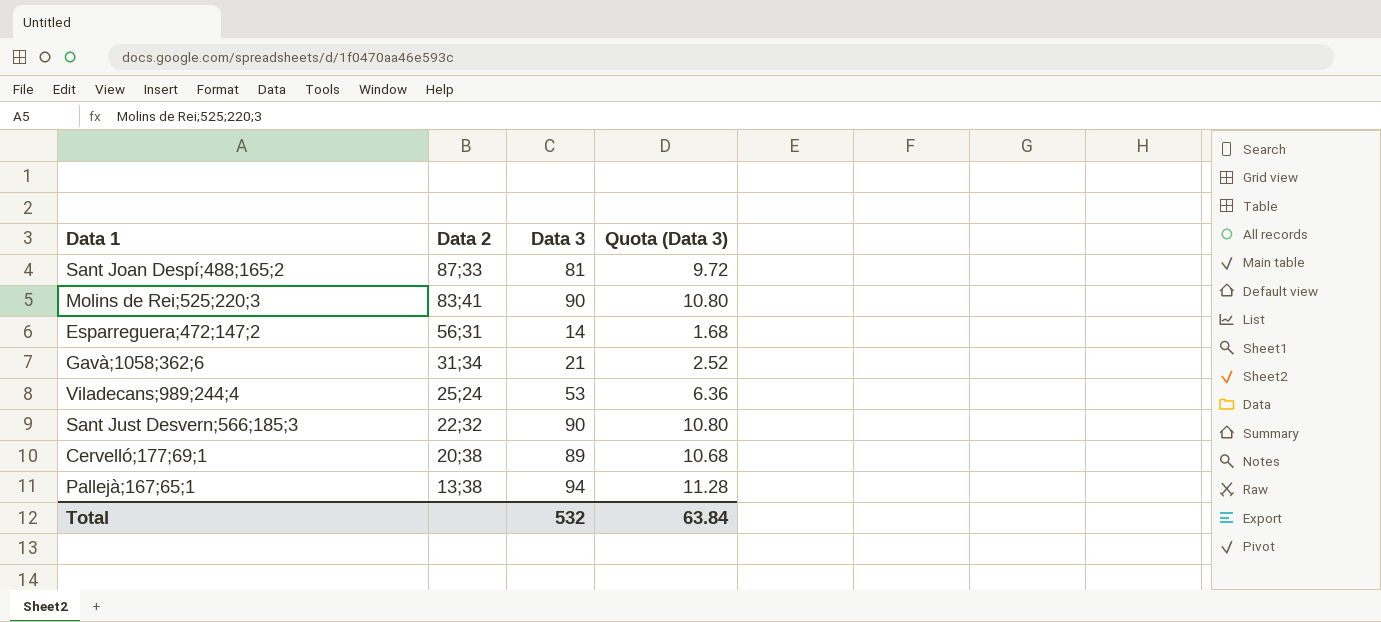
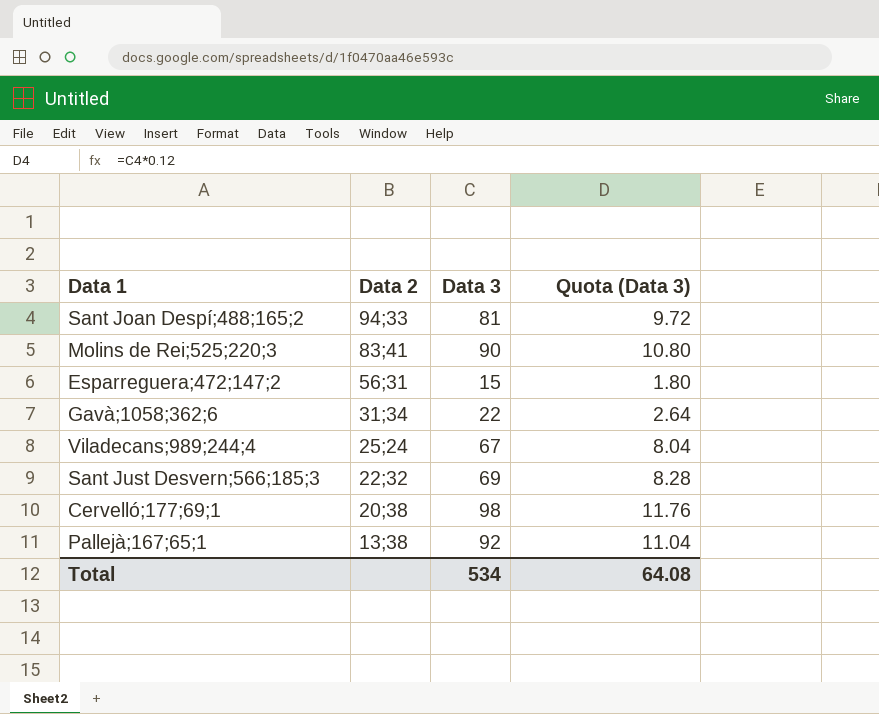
Sant Joan Despí;488;165;2 | Data 2: 87;33 -> 94;33
Esparreguera;472;147;2 | Data 3: 14 -> 15
Esparreguera;472;147;2 | Quota (Data 3): 1.68 -> 1.80
Gavà;1058;362;6 | Data 3: 21 -> 22
Gavà;1058;362;6 | Quota (Data 3): 2.52 -> 2.64
Viladecans;989;244;4 | Data 3: 53 -> 67
Viladecans;989;244;4 | Quota (Data 3): 6.36 -> 8.04
Sant Just Desvern;566;185;3 | Data 3: 90 -> 69
Sant Just Desvern;566;185;3 | Quota (Data 3): 10.80 -> 8.28
Cervelló;177;69;1 | Data 3: 89 -> 98
Cervelló;177;69;1 | Quota (Data 3): 10.68 -> 11.76
Pallejà;167;65;1 | Data 3: 94 -> 92
Pallejà;167;65;1 | Quota (Data 3): 11.28 -> 11.04
Total | Data 3: 532 -> 534
Total | Quota (Data 3): 63.84 -> 64.08

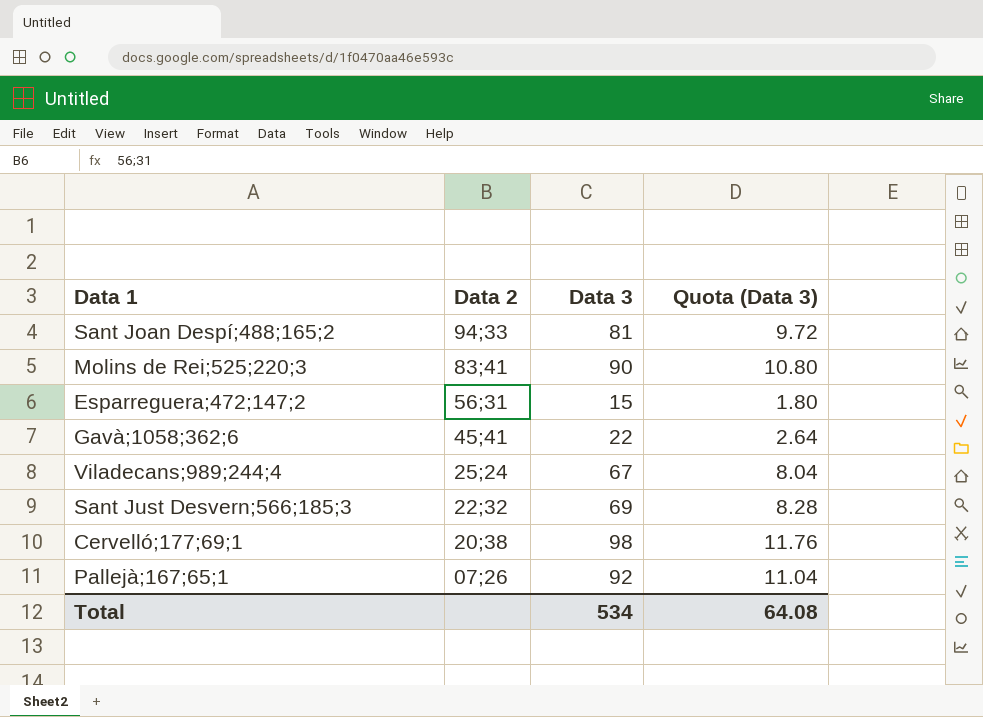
Gavà;1058;362;6 | Data 2: 31;34 -> 45;41
Pallejà;167;65;1 | Data 2: 13;38 -> 07;26

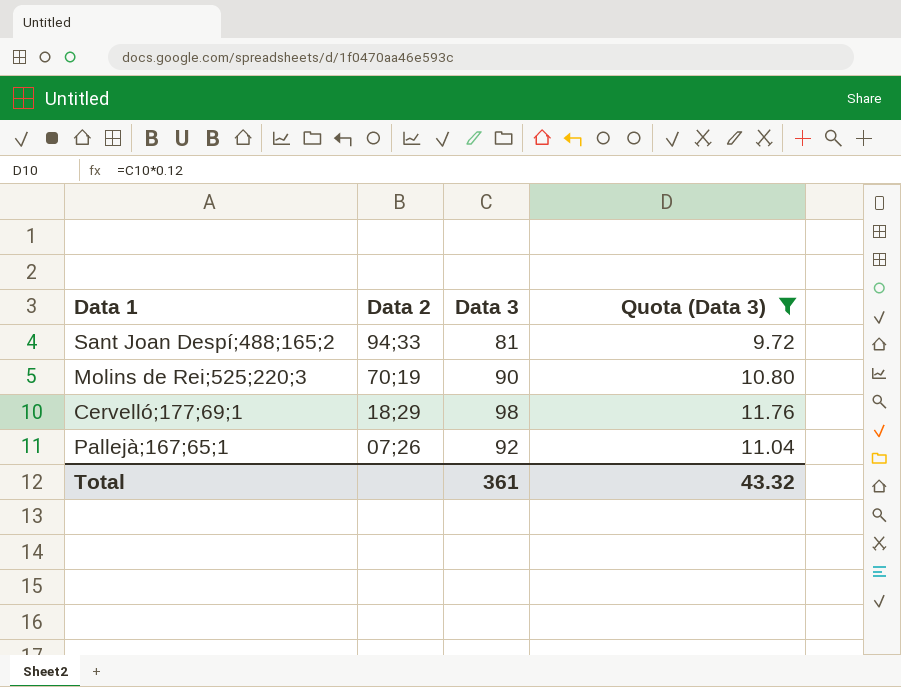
filter: none -> Quota (Data 3) >= 9.72
Molins de Rei;525;220;3 | Data 2: 83;41 -> 70;19
Cervelló;177;69;1 | Data 2: 20;38 -> 18;29
Total | Data 3: 534 -> 361
Total | Quota (Data 3): 64.08 -> 43.32

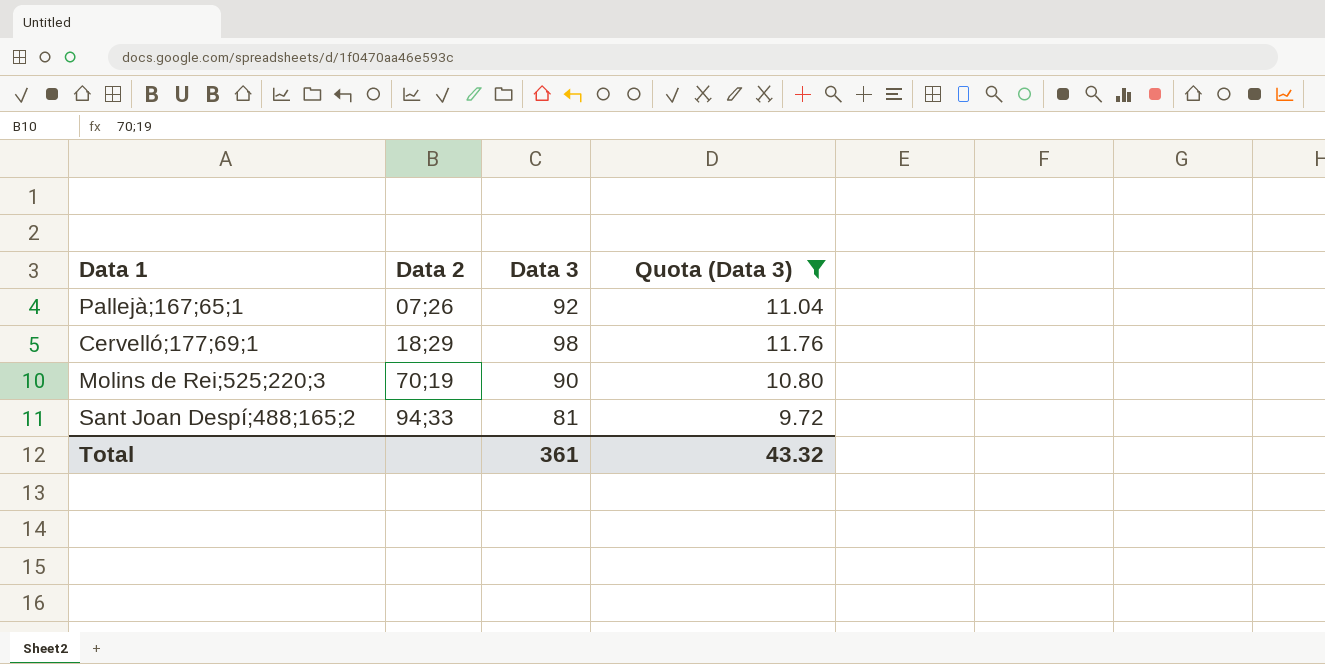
row order: Data 2 descending -> Data 2 ascending

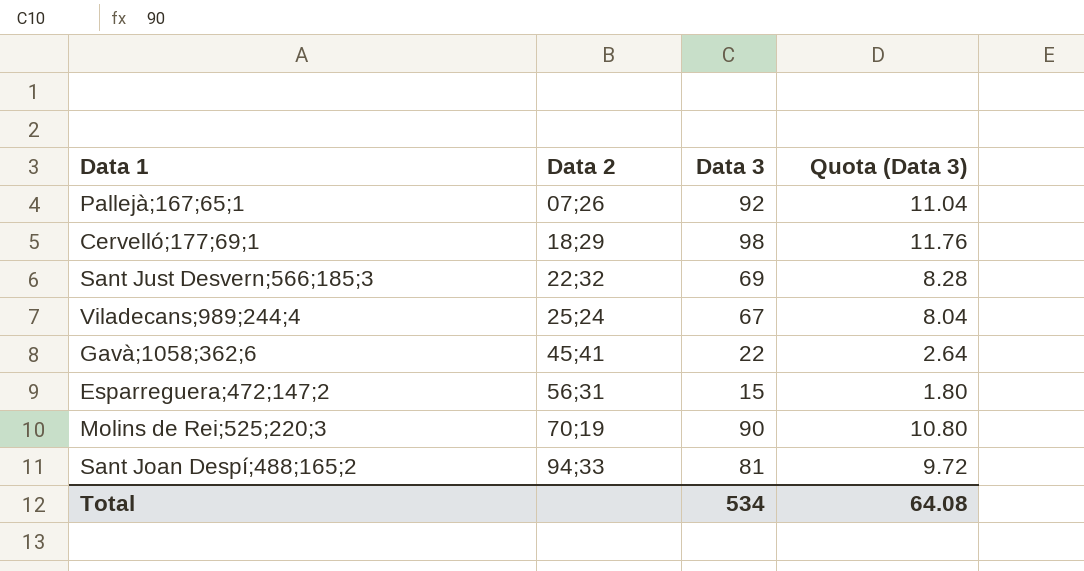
filter: Quota (Data 3) >= 9.72 -> none
Total | Data 3: 361 -> 534
Total | Quota (Data 3): 43.32 -> 64.08

